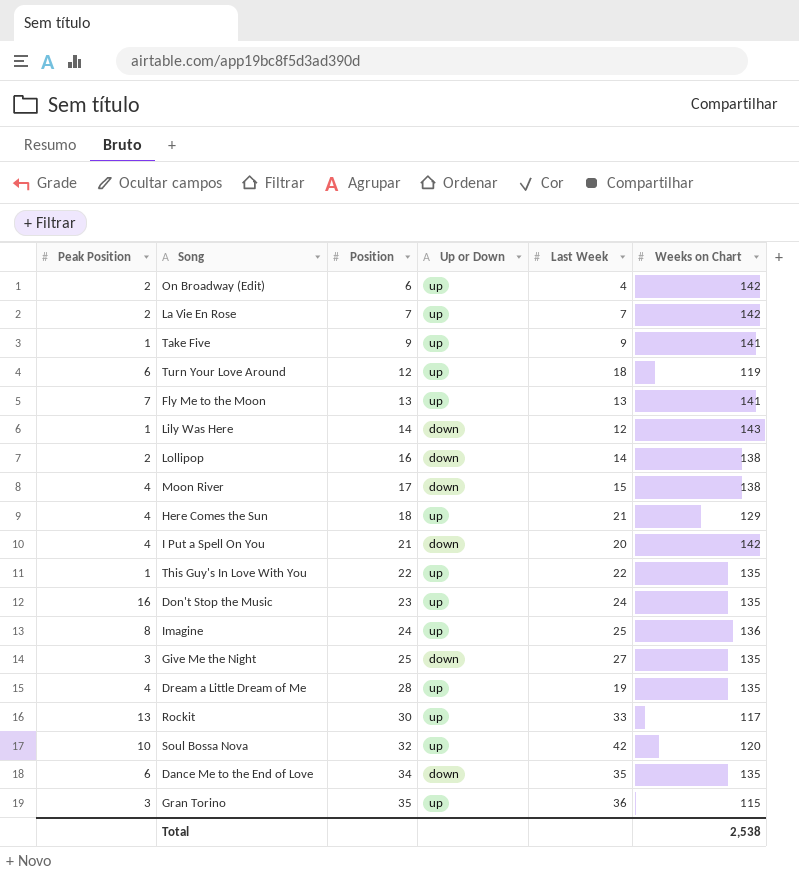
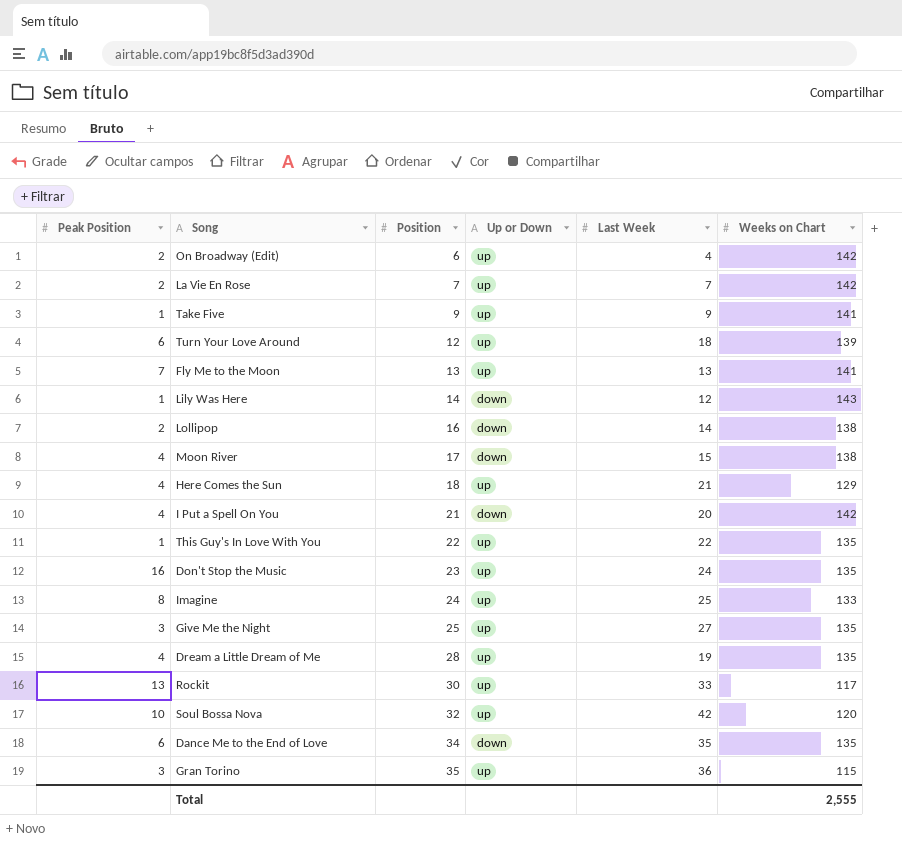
Turn Your Love Around | Weeks on Chart: 119 -> 139
Imagine | Weeks on Chart: 136 -> 133
Give Me the Night | Up or Down: down -> up
Total | Weeks on Chart: 2,538 -> 2,555

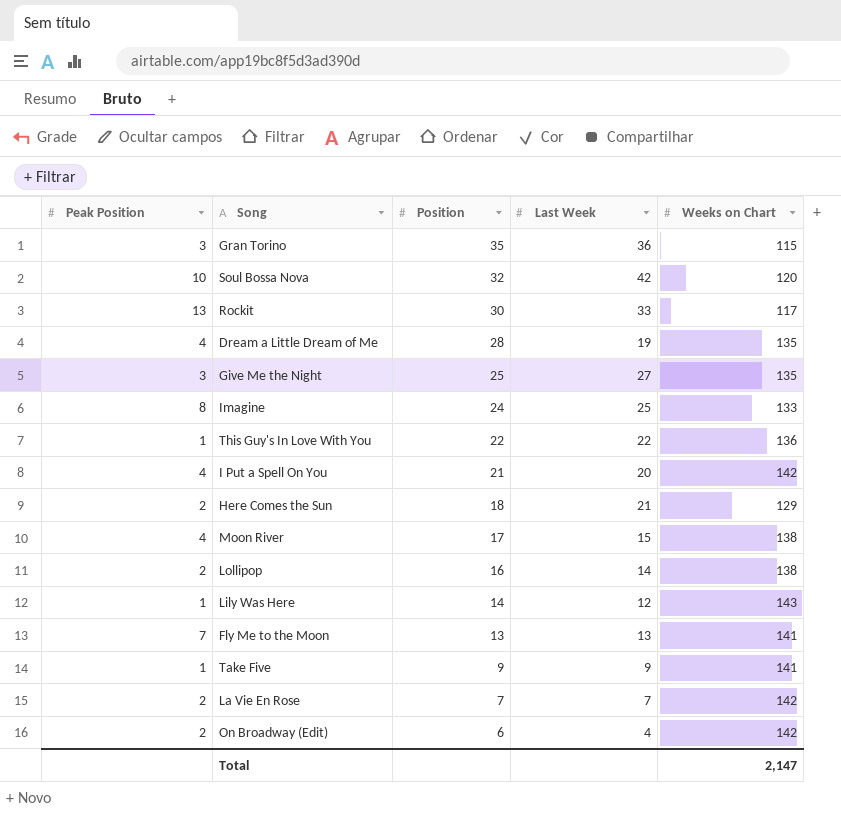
row order: Position ascending -> Position descending
column Up or Down | position: 4 -> none
row Turn Your Love Around: 6 | 12 | up | 18 | 139 -> none
row Don't Stop the Music: 16 | 23 | up | 24 | 135 -> none
row Dance Me to the End of Love: 6 | 34 | down | 35 | 135 -> none
This Guy's In Love With You | Weeks on Chart: 135 -> 136
Here Comes the Sun | Peak Position: 4 -> 2
Total | Weeks on Chart: 2,555 -> 2,147

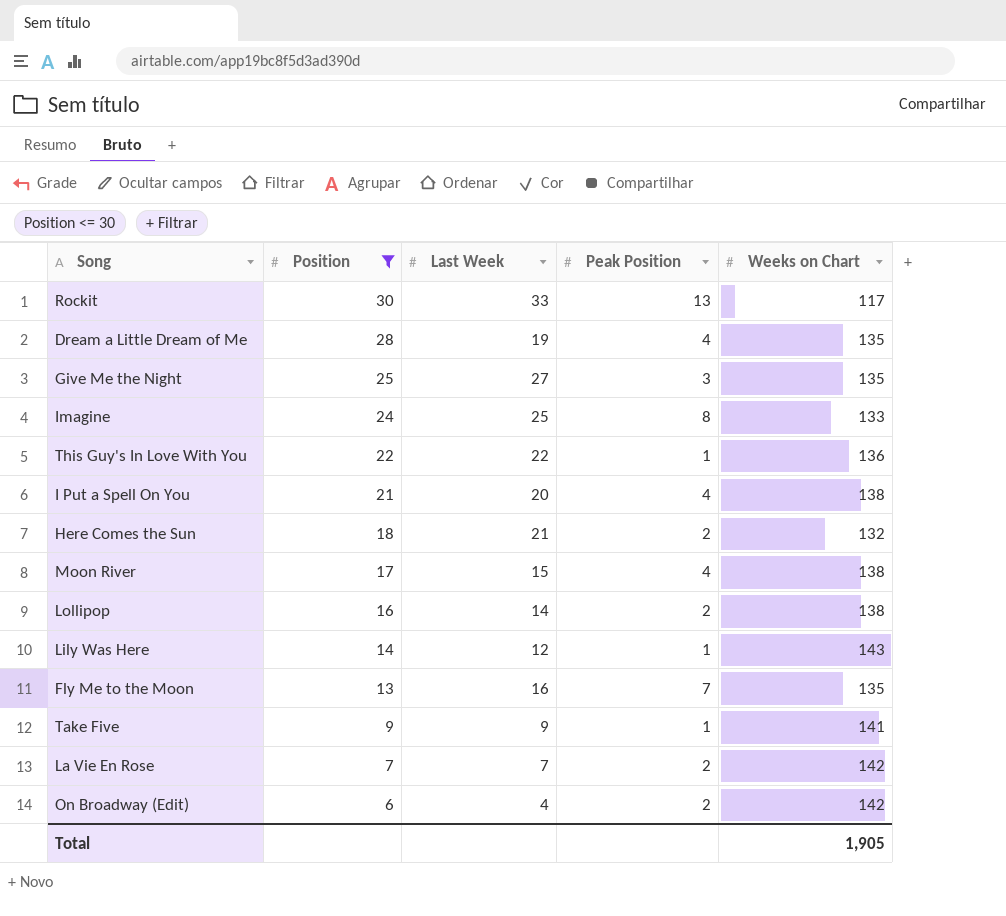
filter: none -> Position <= 30
column Peak Position | position: 1 -> 4
I Put a Spell On You | Weeks on Chart: 142 -> 138
Here Comes the Sun | Weeks on Chart: 129 -> 132
Fly Me to the Moon | Last Week: 13 -> 16
Fly Me to the Moon | Weeks on Chart: 141 -> 135
Total | Weeks on Chart: 2,147 -> 1,905

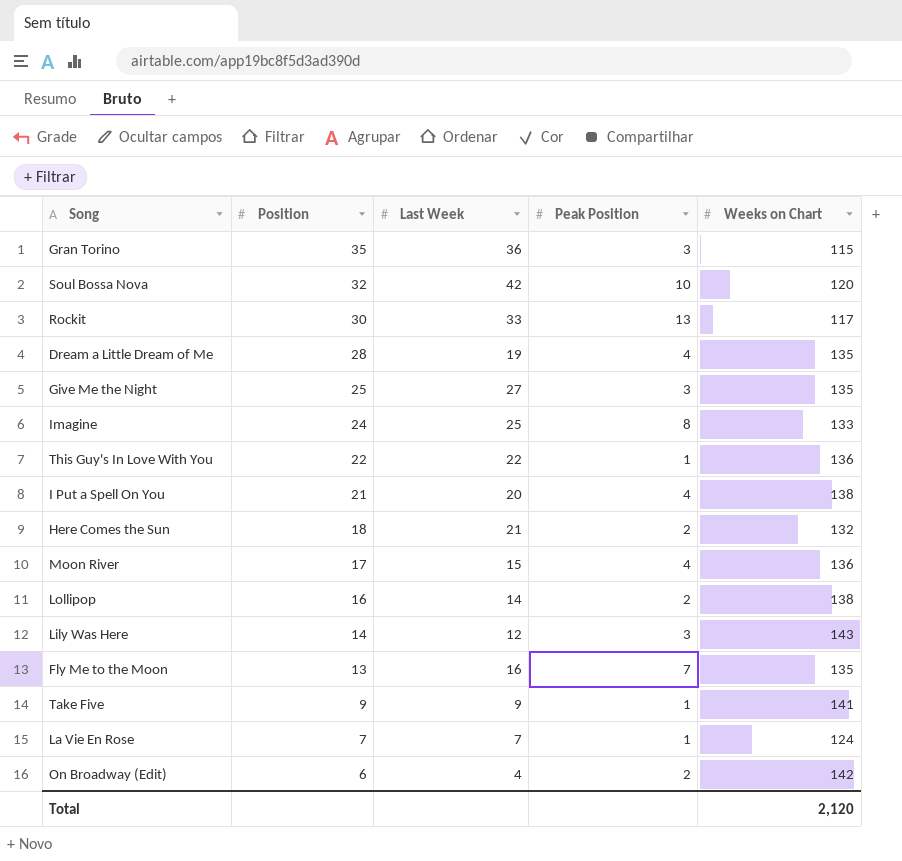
filter: Position <= 30 -> none
Moon River | Weeks on Chart: 138 -> 136
Lily Was Here | Peak Position: 1 -> 3
La Vie En Rose | Peak Position: 2 -> 1
La Vie En Rose | Weeks on Chart: 142 -> 124
Total | Weeks on Chart: 1,905 -> 2,120

